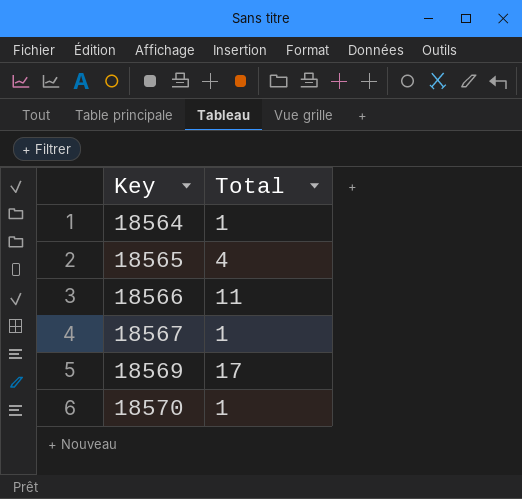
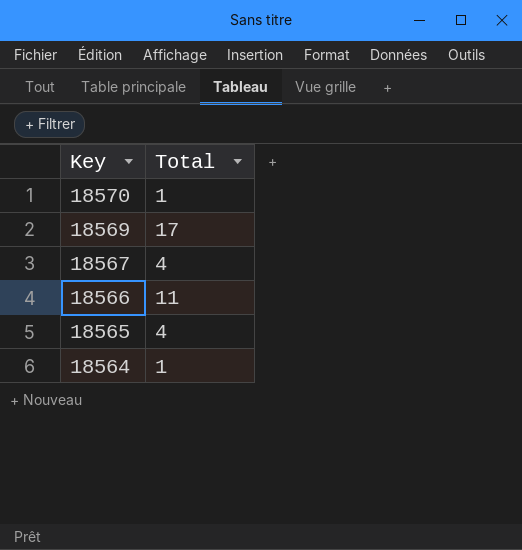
row order: Key ascending -> Key descending
18567 | Total: 1 -> 4

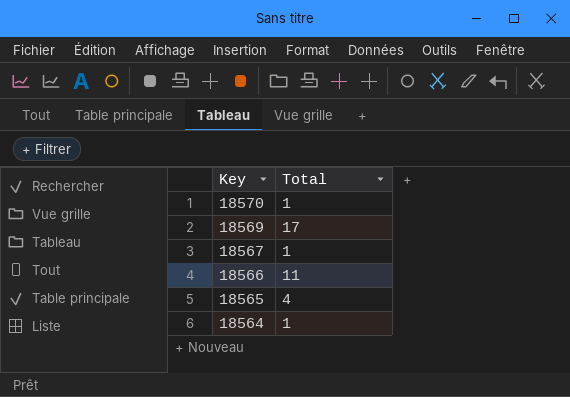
18567 | Total: 4 -> 1

